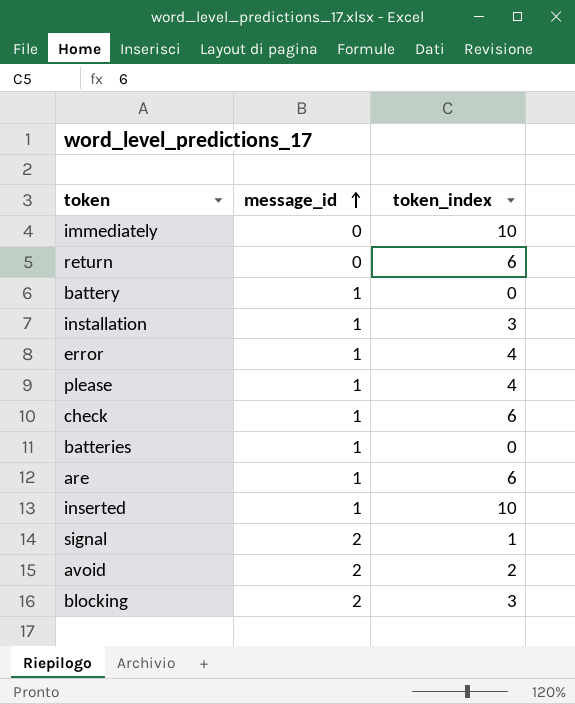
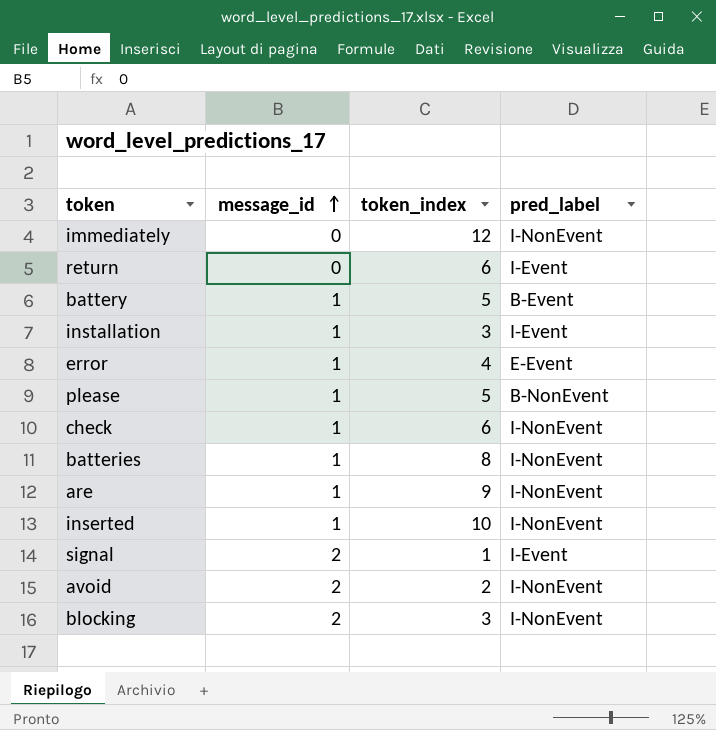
column pred_label | position: none -> 4
immediately | token_index: 10 -> 12
battery | token_index: 0 -> 5
please | token_index: 4 -> 5
batteries | token_index: 0 -> 8
are | token_index: 6 -> 9

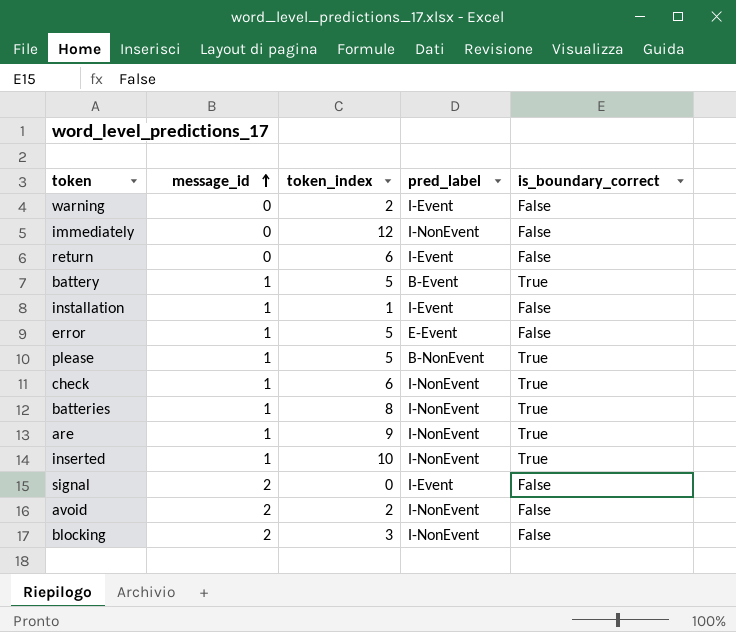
column is_boundary_correct | position: none -> 5
row warning: none -> 0 | 2 | I-Event | False
installation | token_index: 3 -> 1
error | token_index: 4 -> 5
signal | token_index: 1 -> 0

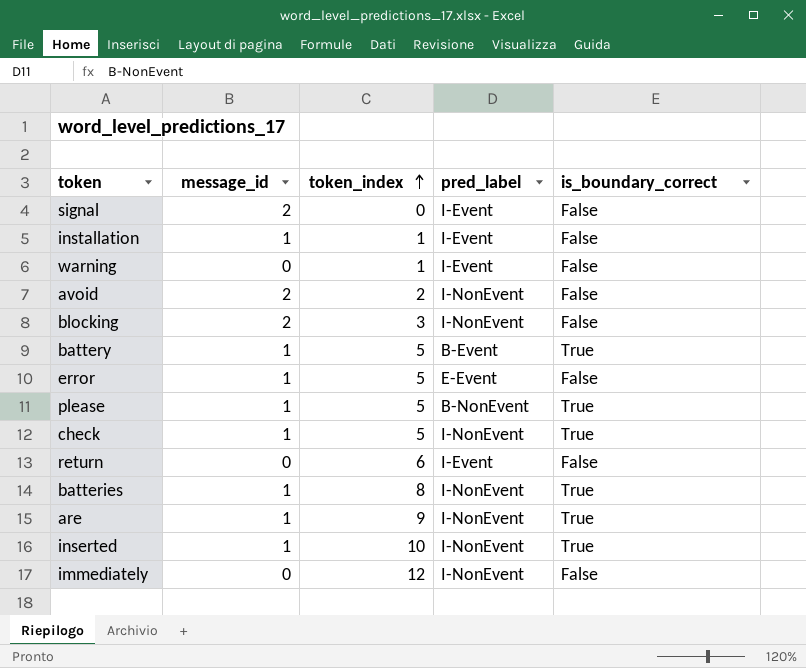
row order: message_id ascending -> token_index ascending
warning | token_index: 2 -> 1
check | token_index: 6 -> 5

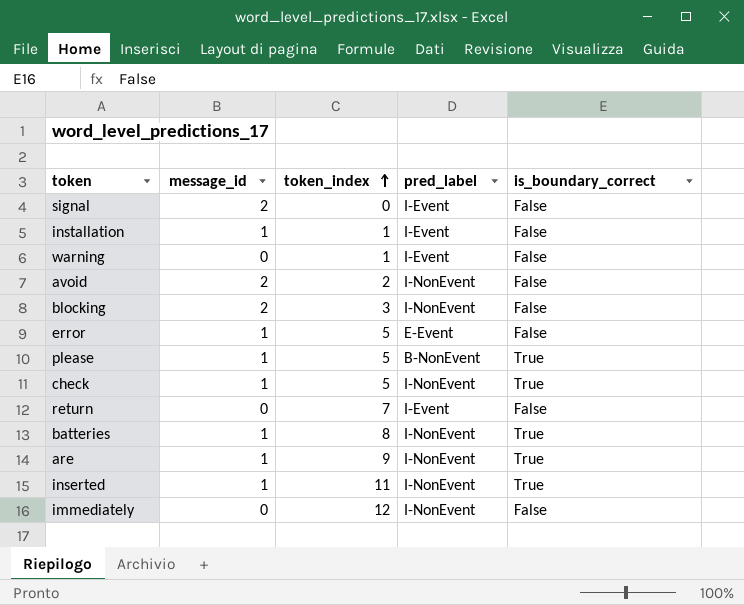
row battery: 1 | 5 | B-Event | True -> none
return | token_index: 6 -> 7
inserted | token_index: 10 -> 11

